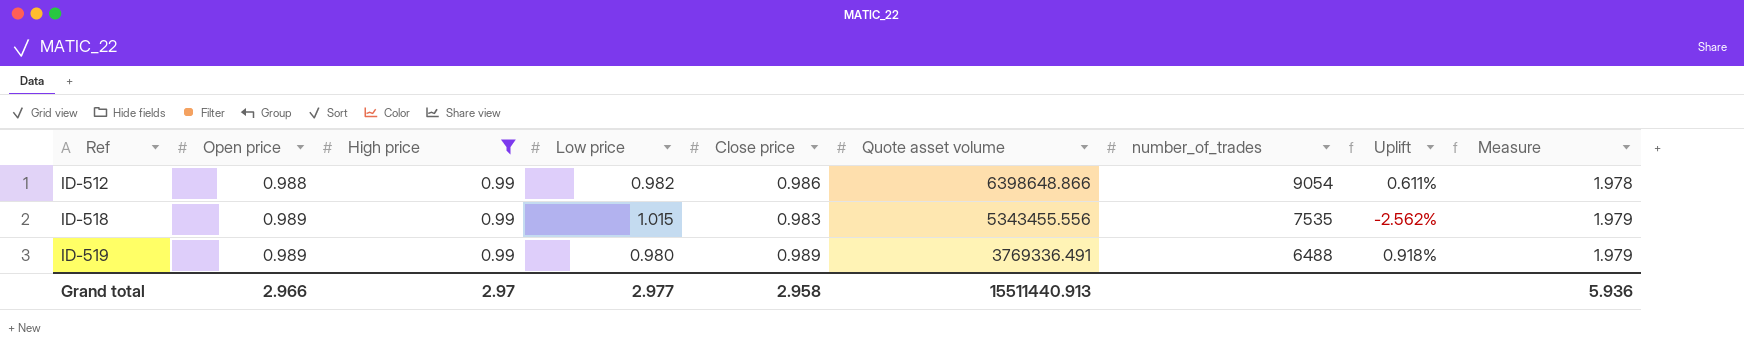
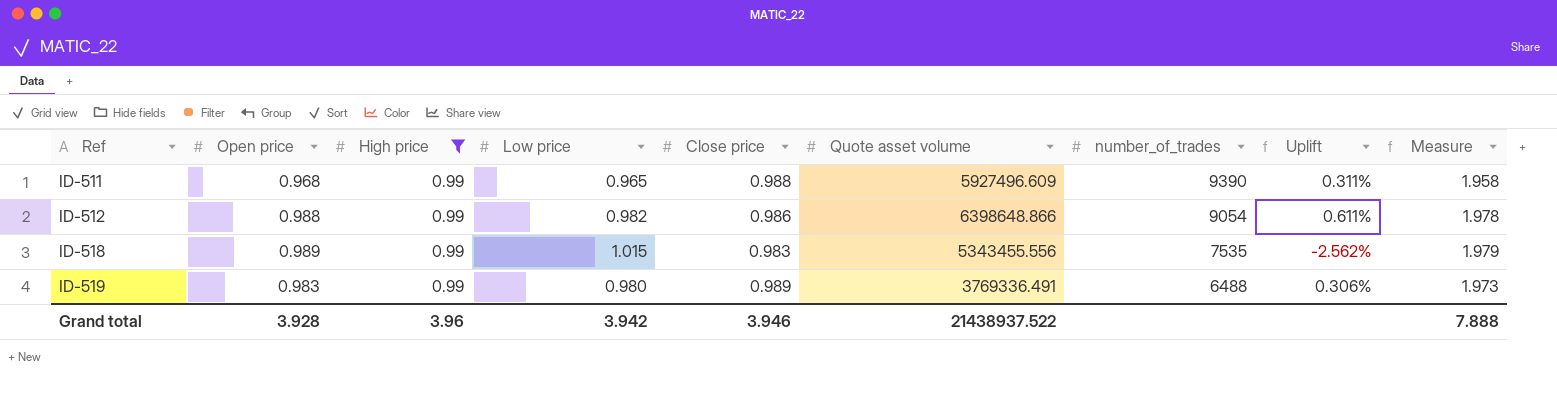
row ID-511: none -> 0.968 | 0.99 | 0.965 | 0.988 | 5927496.609 | 9390 | 0.311% | 1.958
ID-519 | Open price: 0.989 -> 0.983
ID-519 | Uplift: 0.918% -> 0.306%
ID-519 | Measure: 1.979 -> 1.973
Grand total | Open price: 2.966 -> 3.928
Grand total | High price: 2.97 -> 3.96
Grand total | Low price: 2.977 -> 3.942
Grand total | Close price: 2.958 -> 3.946
Grand total | Quote asset volume: 15511440.913 -> 21438937.522
Grand total | Measure: 5.936 -> 7.888

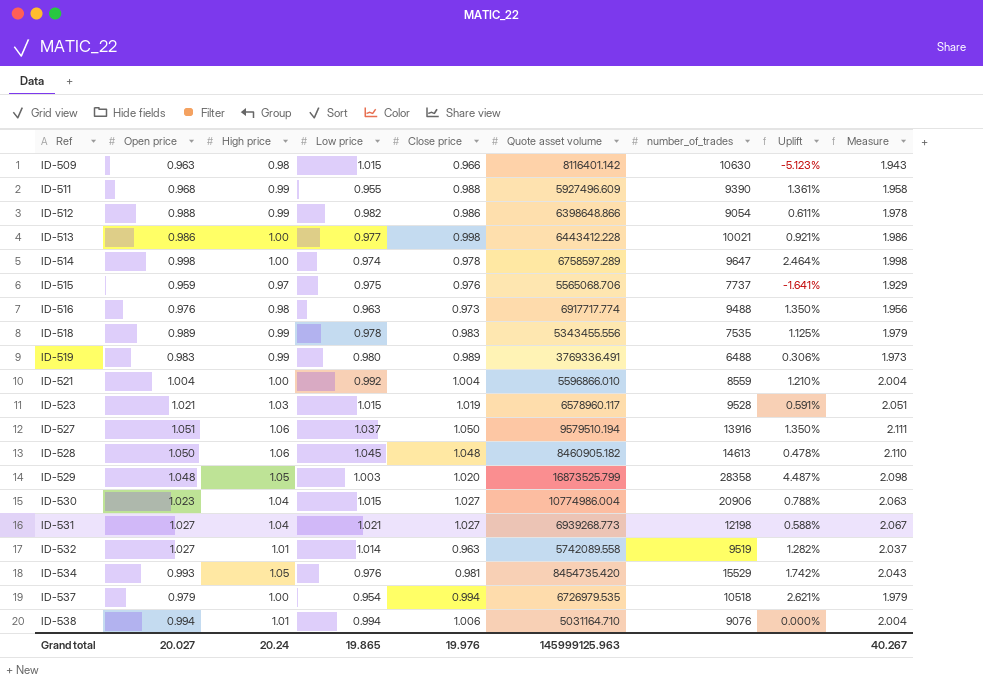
filter: High price = 0.99 -> none
ID-511 | Low price: 0.965 -> 0.955
ID-511 | Uplift: 0.311% -> 1.361%
ID-518 | Low price: 1.015 -> 0.978
ID-518 | Uplift: -2.562% -> 1.125%
Grand total | Open price: 3.928 -> 20.027
Grand total | High price: 3.96 -> 20.24
Grand total | Low price: 3.942 -> 19.865
Grand total | Close price: 3.946 -> 19.976
Grand total | Quote asset volume: 21438937.522 -> 145999125.963
Grand total | Measure: 7.888 -> 40.267

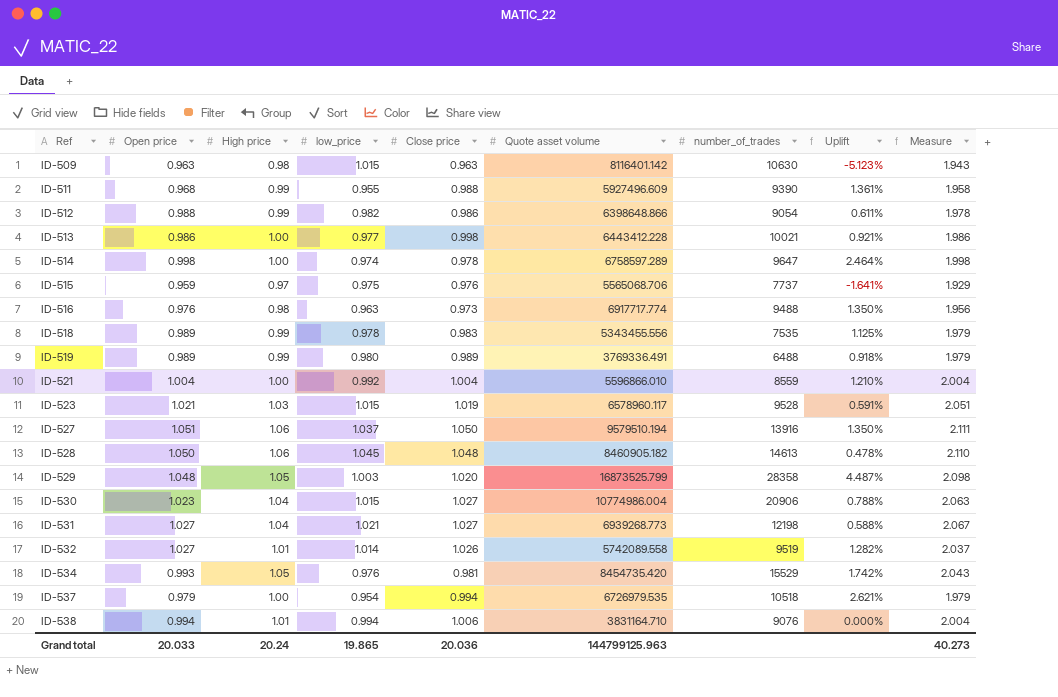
column name: Low price -> low_price
ID-509 | Close price: 0.966 -> 0.963
ID-519 | Open price: 0.983 -> 0.989
ID-519 | Uplift: 0.306% -> 0.918%
ID-519 | Measure: 1.973 -> 1.979
ID-532 | Close price: 0.963 -> 1.026
ID-538 | Quote asset volume: 5031164.710 -> 3831164.710
Grand total | Open price: 20.027 -> 20.033
Grand total | Close price: 19.976 -> 20.036
Grand total | Quote asset volume: 145999125.963 -> 144799125.963
Grand total | Measure: 40.267 -> 40.273

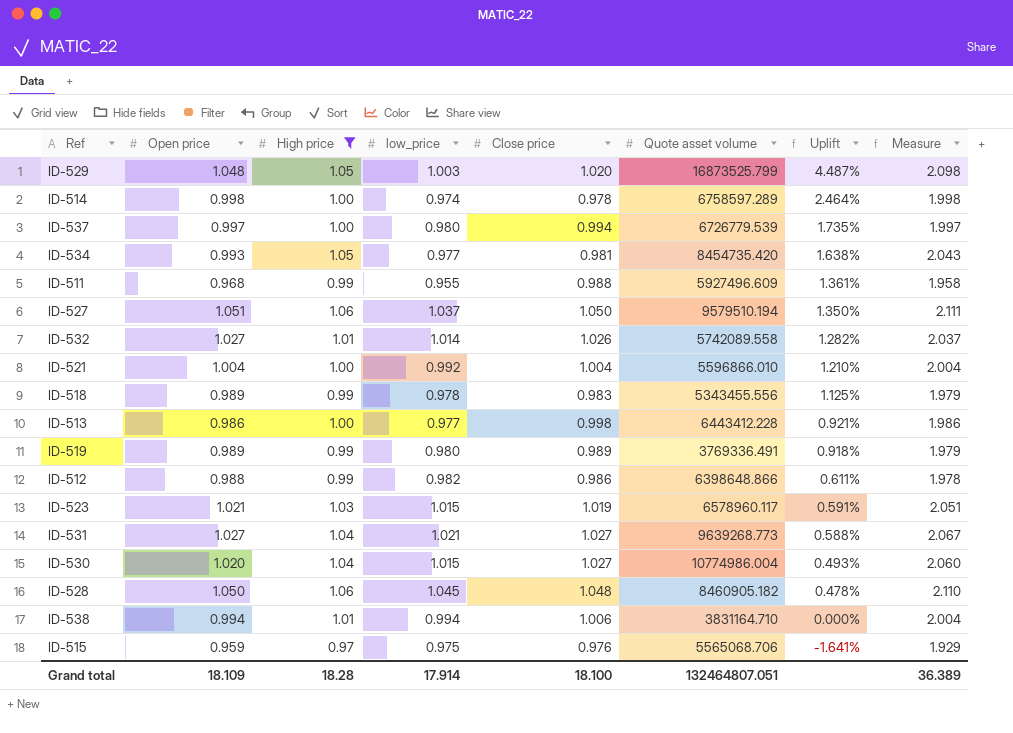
filter: none -> High price != 0.98
row order: Ref ascending -> Uplift descending
column number_of_trades | position: 7 -> none
ID-537 | Open price: 0.979 -> 0.997
ID-537 | low_price: 0.954 -> 0.980
ID-537 | Quote asset volume: 6726979.535 -> 6726779.539
ID-537 | Uplift: 2.621% -> 1.735%
ID-537 | Measure: 1.979 -> 1.997
ID-534 | low_price: 0.976 -> 0.977
ID-534 | Uplift: 1.742% -> 1.638%
ID-531 | Quote asset volume: 6939268.773 -> 9639268.773
ID-530 | Open price: 1.023 -> 1.020
ID-530 | Uplift: 0.788% -> 0.493%
ID-530 | Measure: 2.063 -> 2.060
Grand total | Open price: 20.033 -> 18.109
Grand total | High price: 20.24 -> 18.28
Grand total | low_price: 19.865 -> 17.914
Grand total | Close price: 20.036 -> 18.100
Grand total | Quote asset volume: 144799125.963 -> 132464807.051
Grand total | Measure: 40.273 -> 36.389

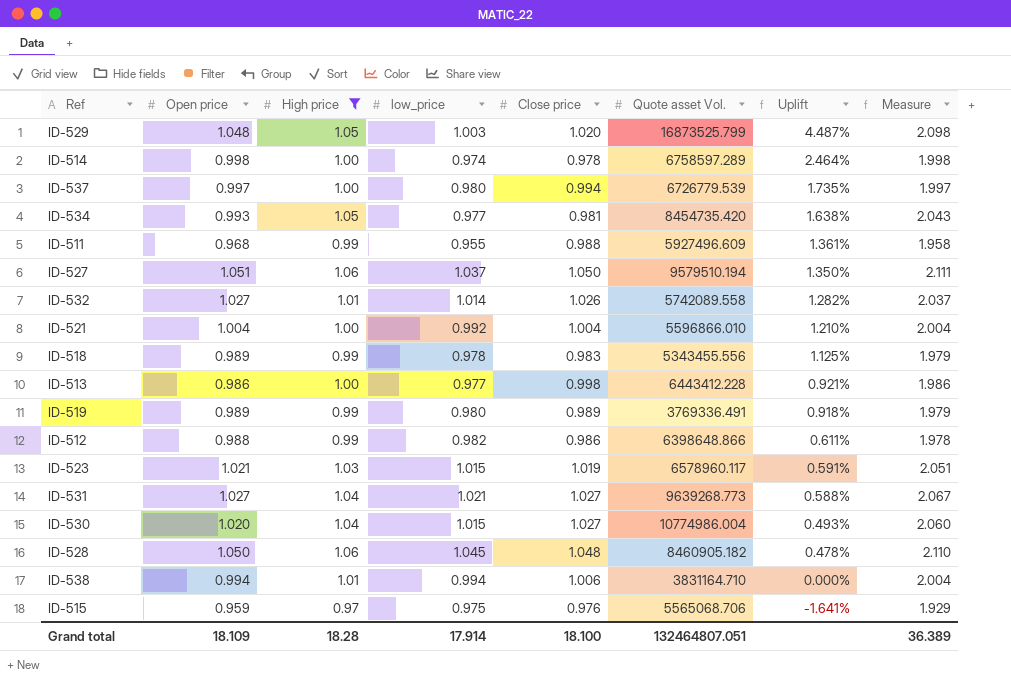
column name: Quote asset volume -> Quote asset Vol.

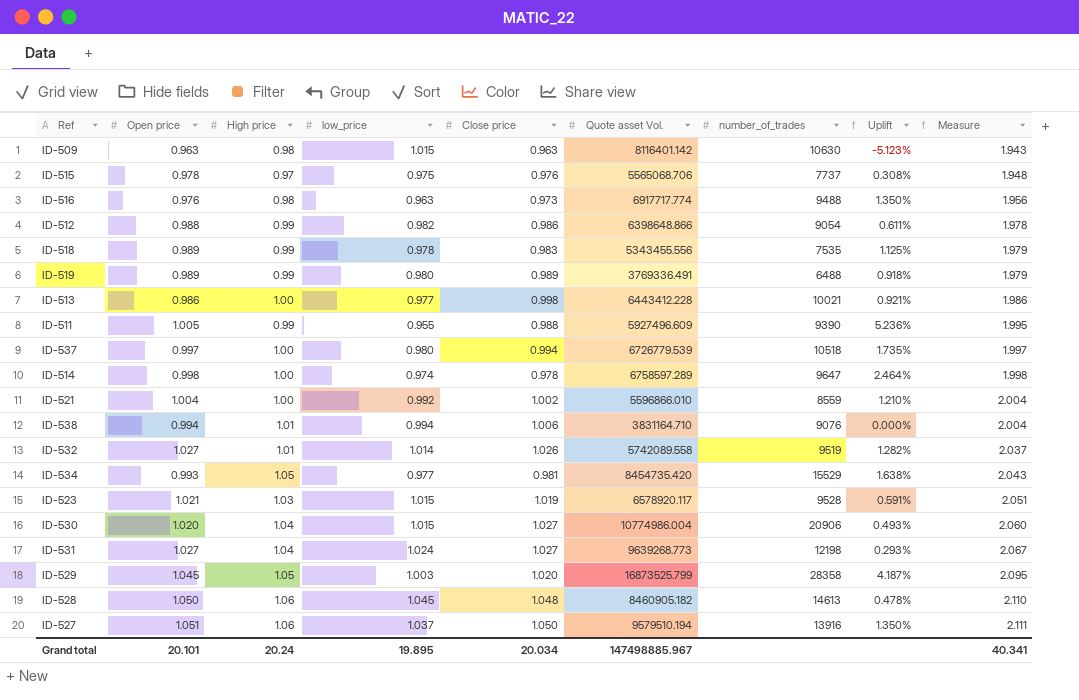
filter: High price != 0.98 -> none
row order: Uplift descending -> Measure ascending
column number_of_trades | position: none -> 7
ID-515 | Open price: 0.959 -> 0.978
ID-515 | Uplift: -1.641% -> 0.308%
ID-515 | Measure: 1.929 -> 1.948
ID-511 | Open price: 0.968 -> 1.005
ID-511 | Uplift: 1.361% -> 5.236%
ID-511 | Measure: 1.958 -> 1.995
ID-521 | Close price: 1.004 -> 1.002
ID-523 | Quote asset Vol.: 6578960.117 -> 6578920.117
ID-531 | low_price: 1.021 -> 1.024
ID-531 | Uplift: 0.588% -> 0.293%
ID-529 | Open price: 1.048 -> 1.045
ID-529 | Uplift: 4.487% -> 4.187%
ID-529 | Measure: 2.098 -> 2.095
Grand total | Open price: 18.109 -> 20.101
Grand total | High price: 18.28 -> 20.24
Grand total | low_price: 17.914 -> 19.895
Grand total | Close price: 18.100 -> 20.034
Grand total | Quote asset Vol.: 132464807.051 -> 147498885.967
Grand total | Measure: 36.389 -> 40.341

